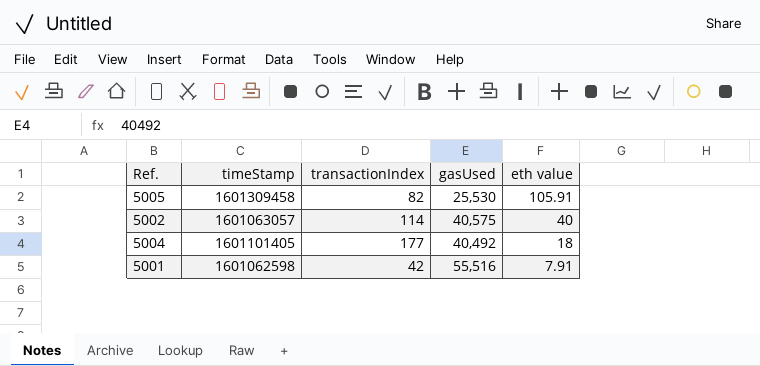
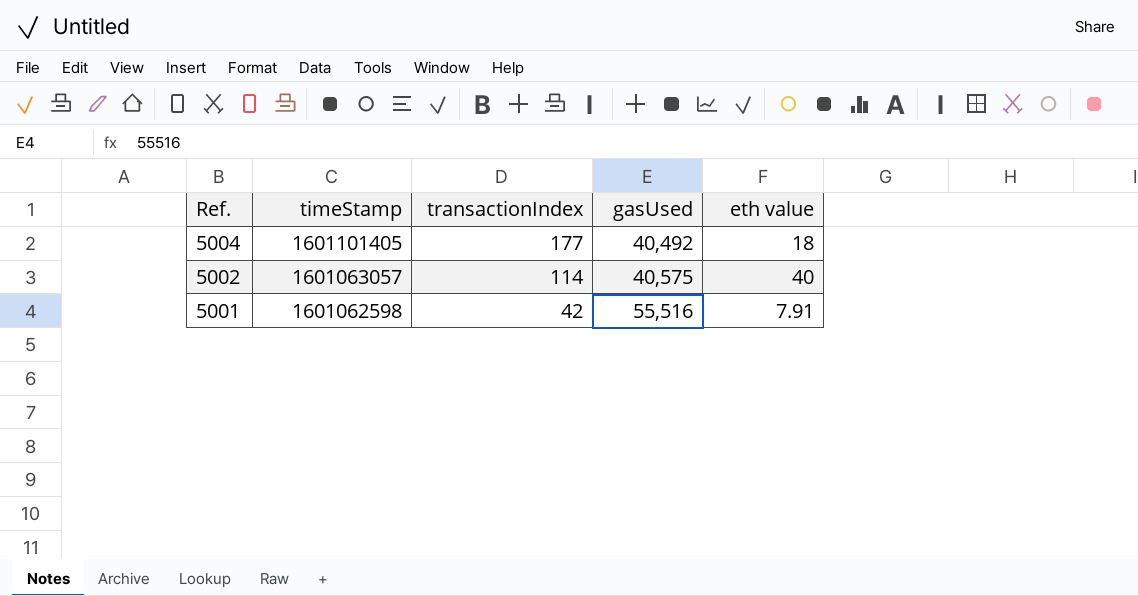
row order: eth value descending -> Ref. descending
row 5005: 1601309458 | 82 | 25,530 | 105.91 -> none

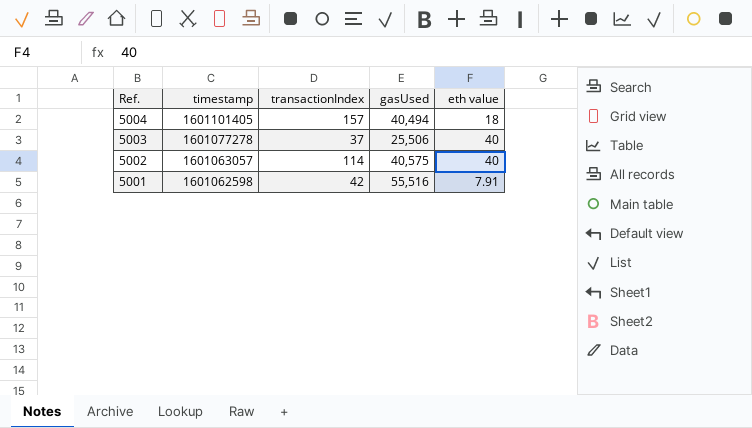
column name: timeStamp -> timestamp
5004 | transactionIndex: 177 -> 157
5004 | gasUsed: 40,492 -> 40,494
row 5003: none -> 1601077278 | 37 | 25,506 | 40

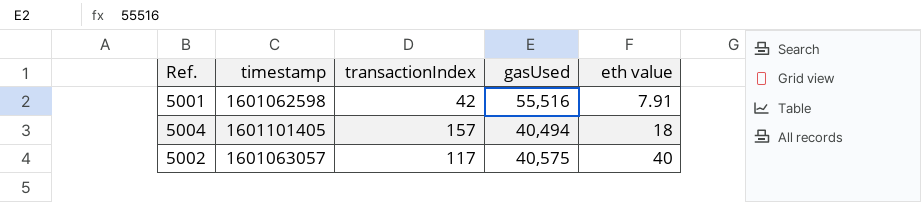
row order: Ref. descending -> eth value ascending
row 5003: 1601077278 | 37 | 25,506 | 40 -> none
5002 | transactionIndex: 114 -> 117

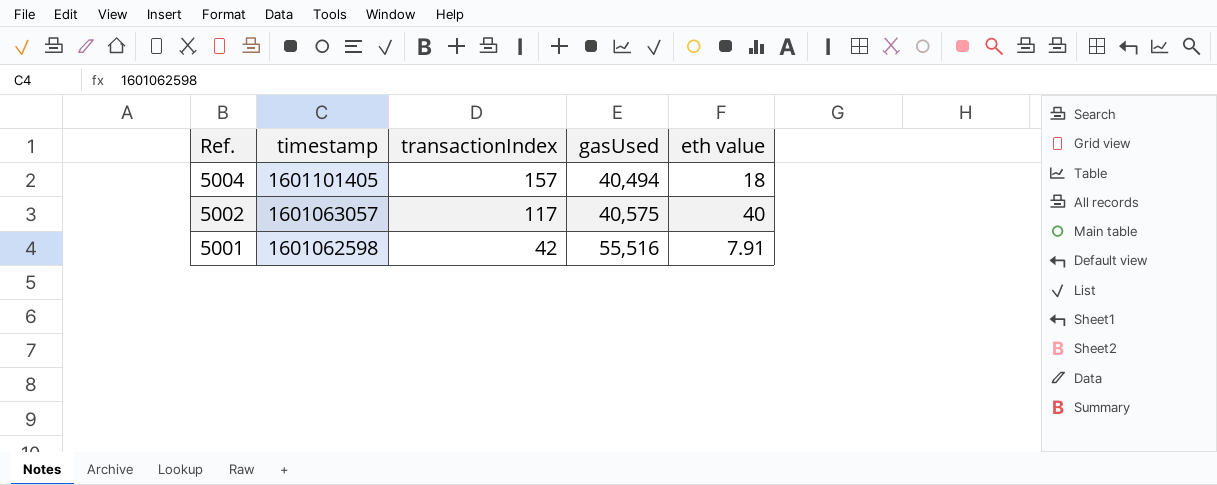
row order: eth value ascending -> Ref. descending

